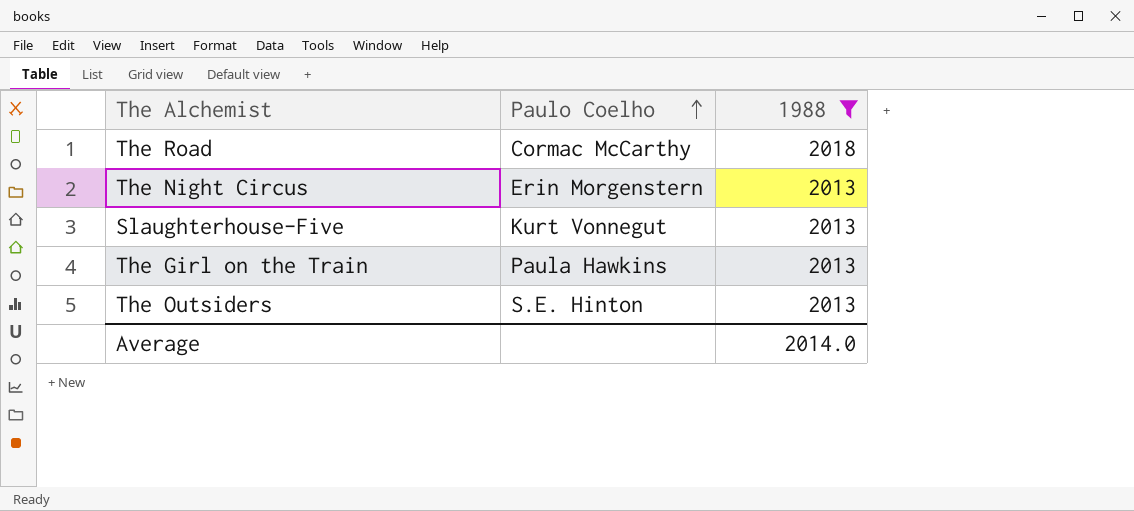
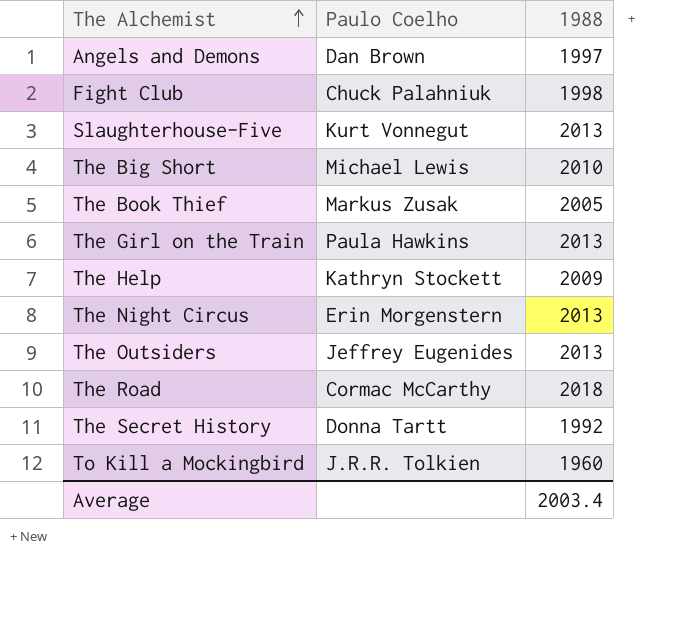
filter: 1988 >= 2013 -> none
row order: Paulo Coelho ascending -> The Alchemist ascending
The Outsiders | Paulo Coelho: S.E. Hinton -> Jeffrey Eugenides
Average | 1988: 2014.0 -> 2003.4

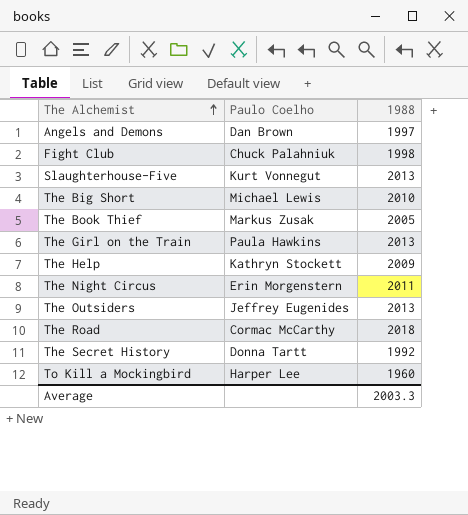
The Night Circus | 1988: 2013 -> 2011
To Kill a Mockingbird | Paulo Coelho: J.R.R. Tolkien -> Harper Lee
Average | 1988: 2003.4 -> 2003.3

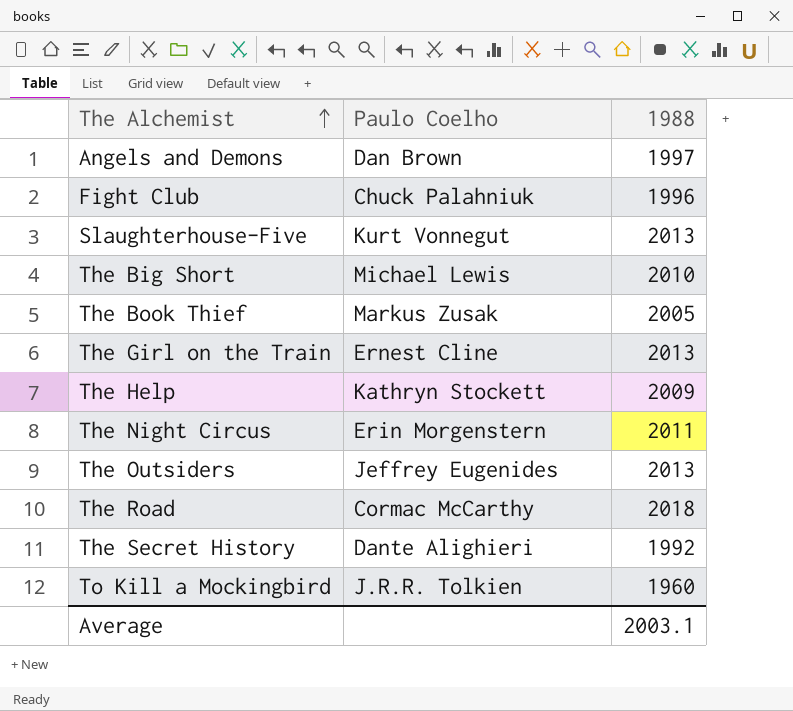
Fight Club | 1988: 1998 -> 1996
The Girl on the Train | Paulo Coelho: Paula Hawkins -> Ernest Cline
The Secret History | Paulo Coelho: Donna Tartt -> Dante Alighieri
To Kill a Mockingbird | Paulo Coelho: Harper Lee -> J.R.R. Tolkien
Average | 1988: 2003.3 -> 2003.1

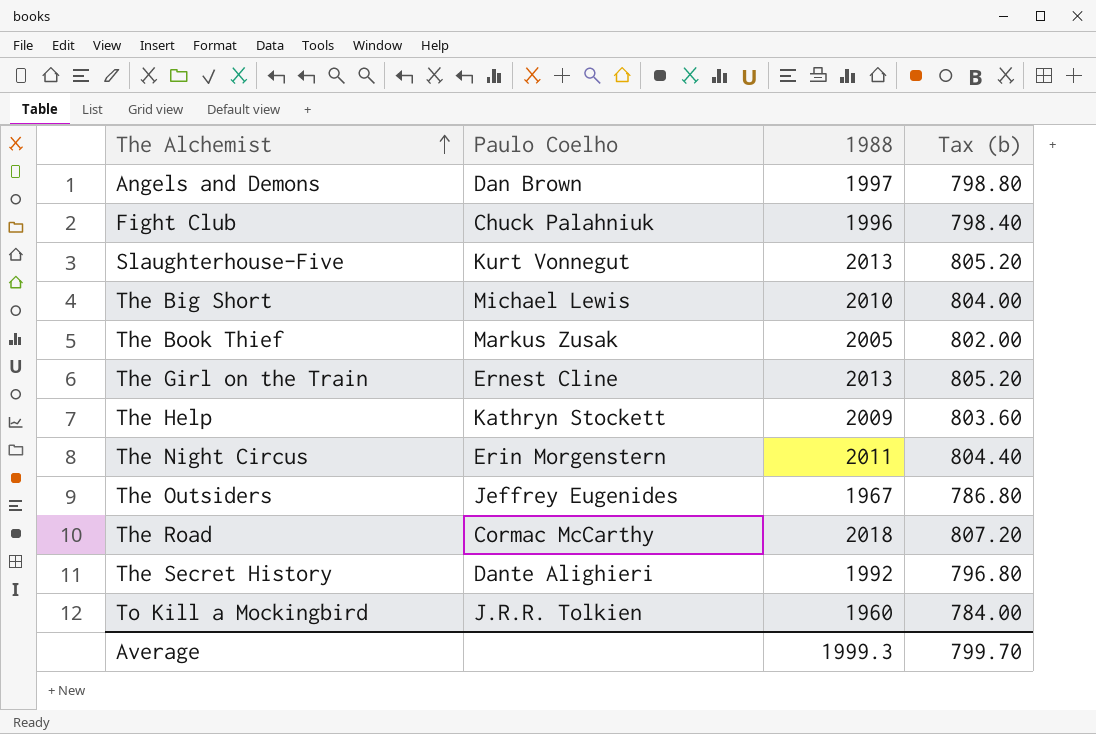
column Tax (b) | formula: none -> [1988] * 0.4
The Outsiders | 1988: 2013 -> 1967
Average | 1988: 2003.1 -> 1999.3

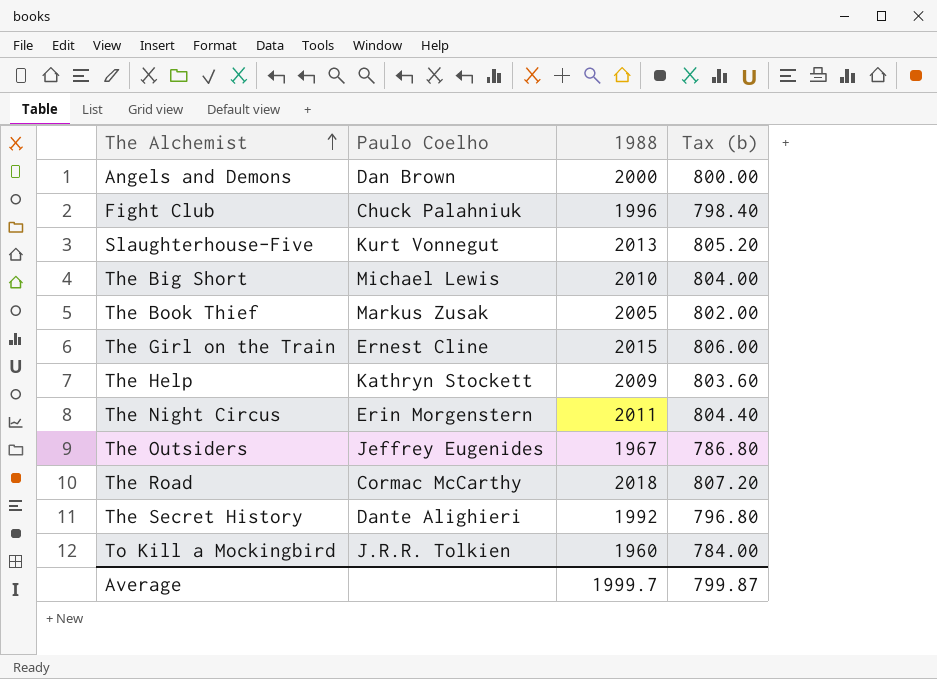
Angels and Demons | 1988: 1997 -> 2000
Angels and Demons | Tax (b): 798.80 -> 800.00
The Girl on the Train | 1988: 2013 -> 2015
The Girl on the Train | Tax (b): 805.20 -> 806.00
Average | 1988: 1999.3 -> 1999.7
Average | Tax (b): 799.70 -> 799.87

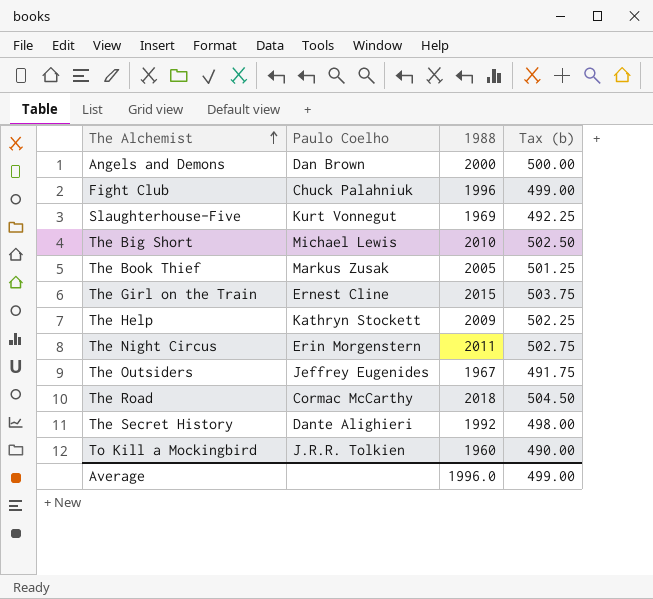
column Tax (b) | formula: [1988] * 0.4 -> [1988] * 0.25
Slaughterhouse-Five | 1988: 2013 -> 1969
Average | 1988: 1999.7 -> 1996.0
Average | Tax (b): 799.87 -> 499.00

